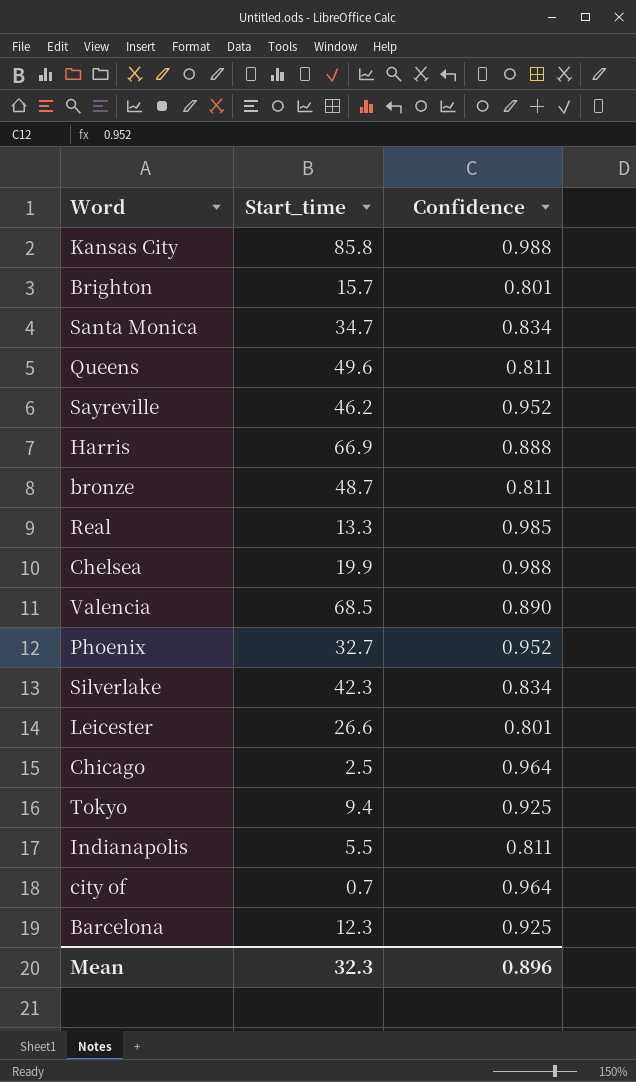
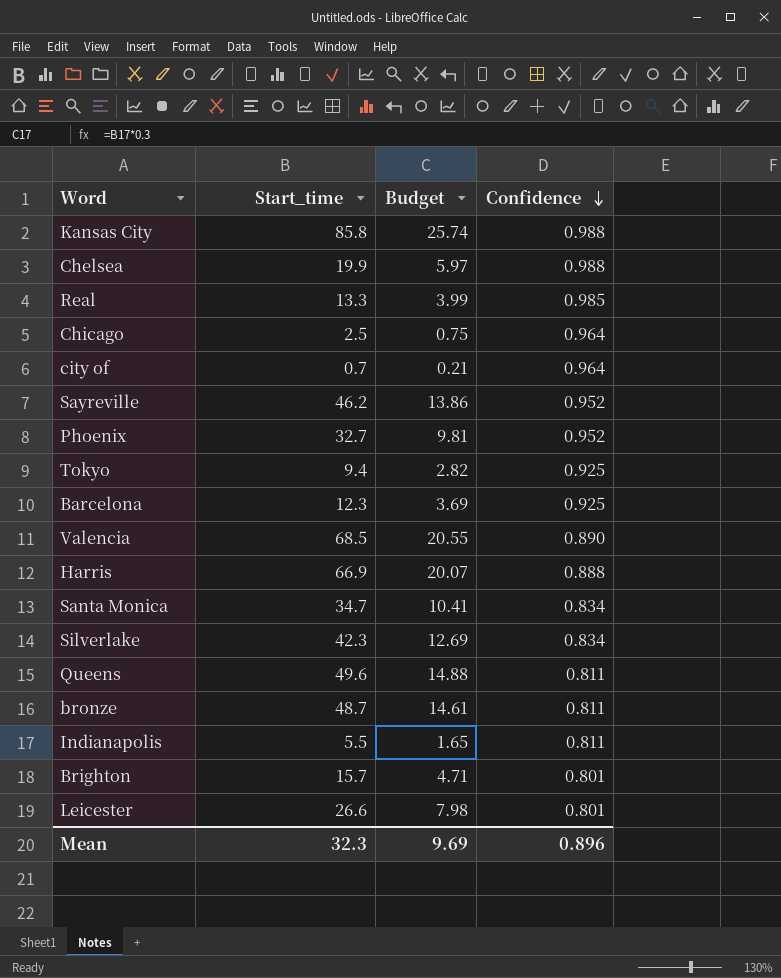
row order: none -> Confidence descending
column Budget | formula: none -> [Start_time] * 0.3

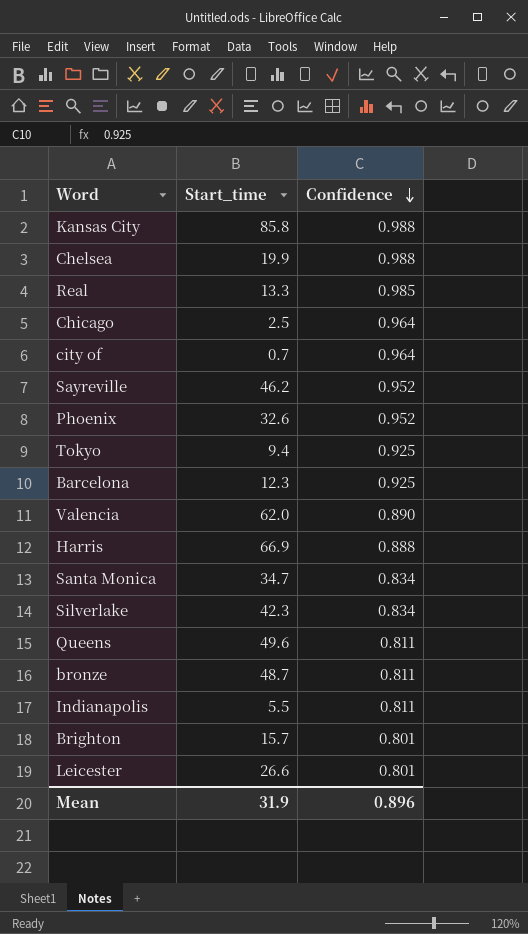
column Budget | formula: [Start_time] * 0.3 -> none
Phoenix | Start_time: 32.7 -> 32.6
Valencia | Start_time: 68.5 -> 62.0
Mean | Start_time: 32.3 -> 31.9

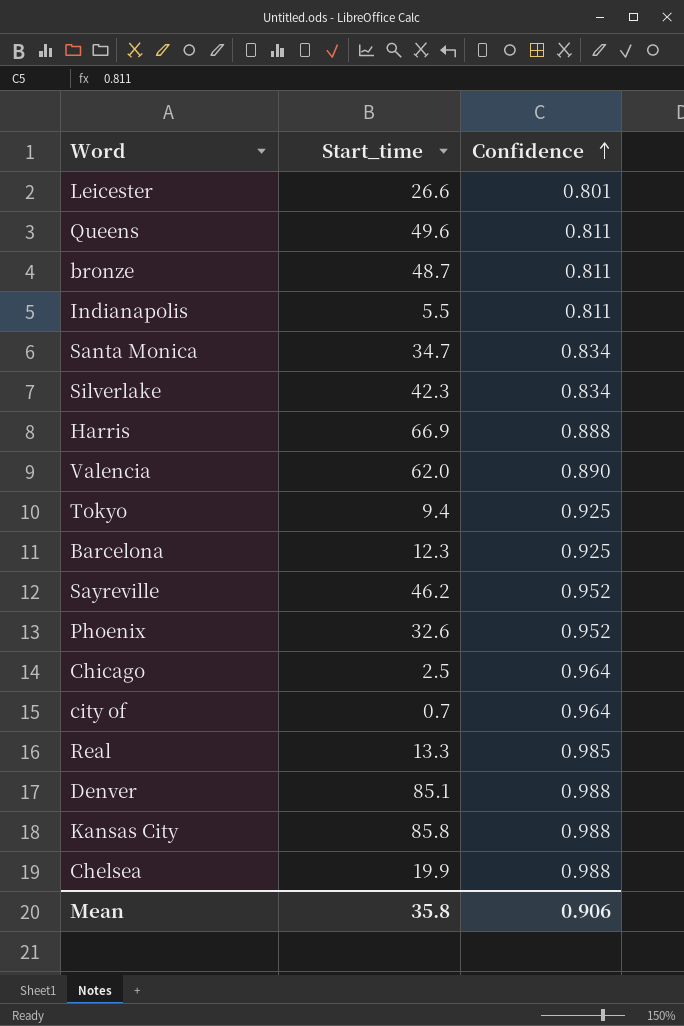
row order: Confidence descending -> Confidence ascending
row Brighton: 15.7 | 0.801 -> none
row Denver: none -> 85.1 | 0.988
Mean | Start_time: 31.9 -> 35.8
Mean | Confidence: 0.896 -> 0.906

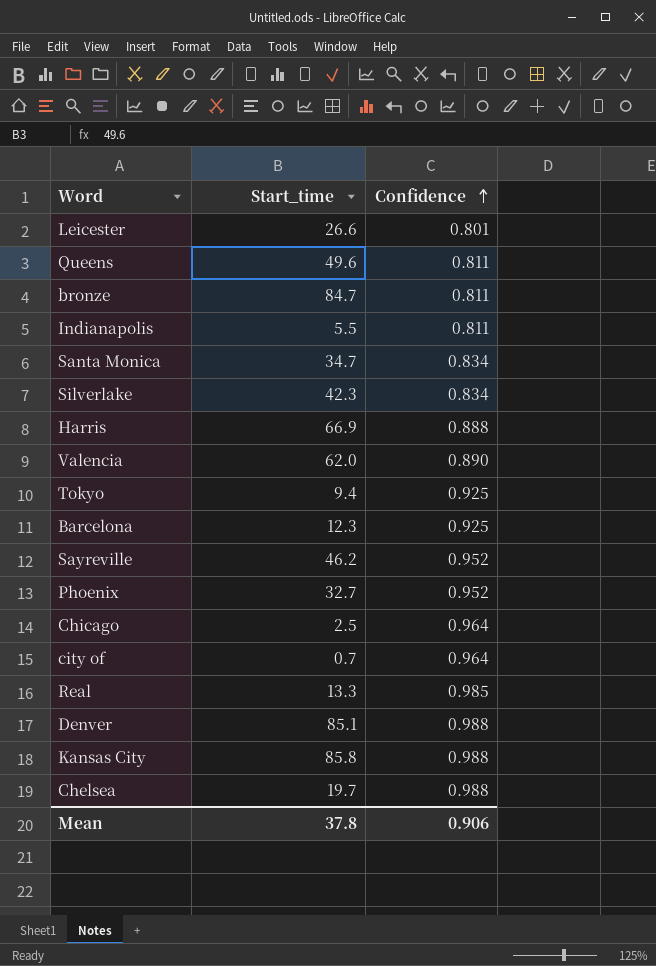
bronze | Start_time: 48.7 -> 84.7
Phoenix | Start_time: 32.6 -> 32.7
Chelsea | Start_time: 19.9 -> 19.7
Mean | Start_time: 35.8 -> 37.8

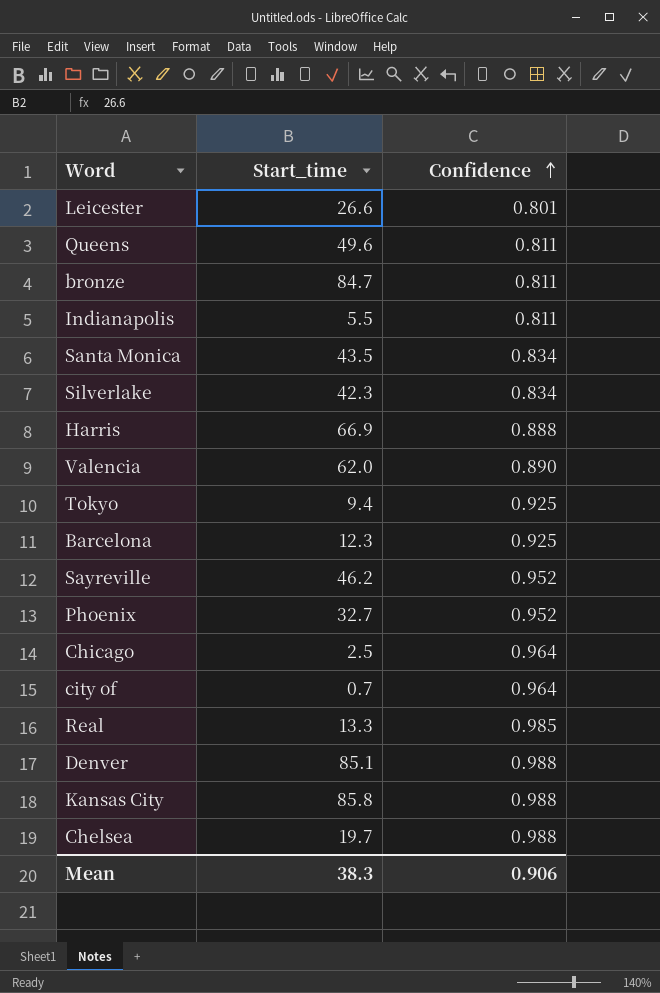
Santa Monica | Start_time: 34.7 -> 43.5
Mean | Start_time: 37.8 -> 38.3

